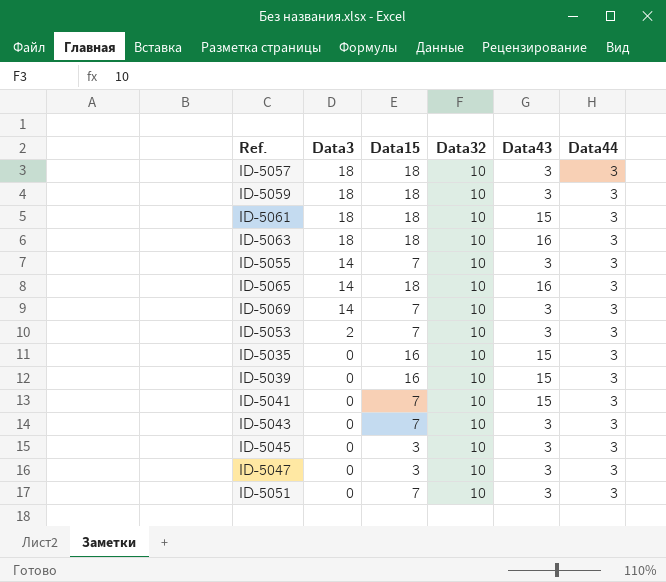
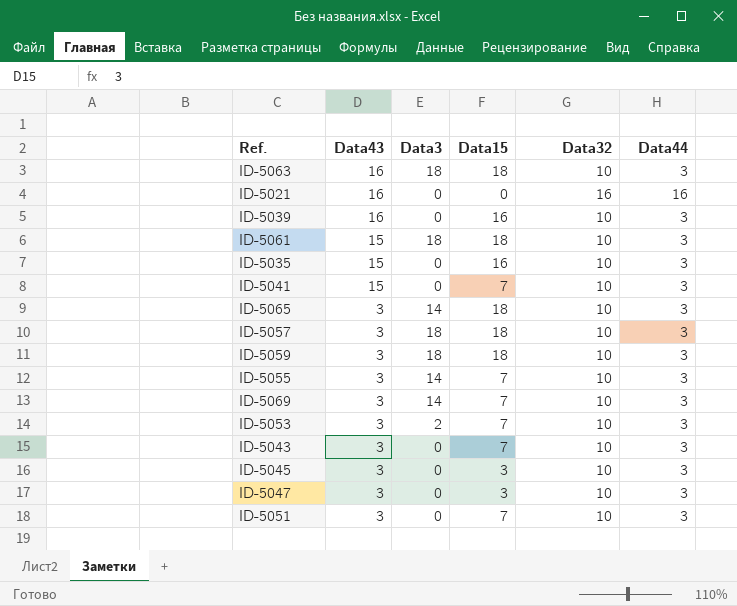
row order: Data3 descending -> Data43 descending
column Data43 | position: 5 -> 2
row ID-5021: none -> 16 | 0 | 0 | 16 | 16
ID-5039 | Data43: 15 -> 16
ID-5065 | Data43: 16 -> 3

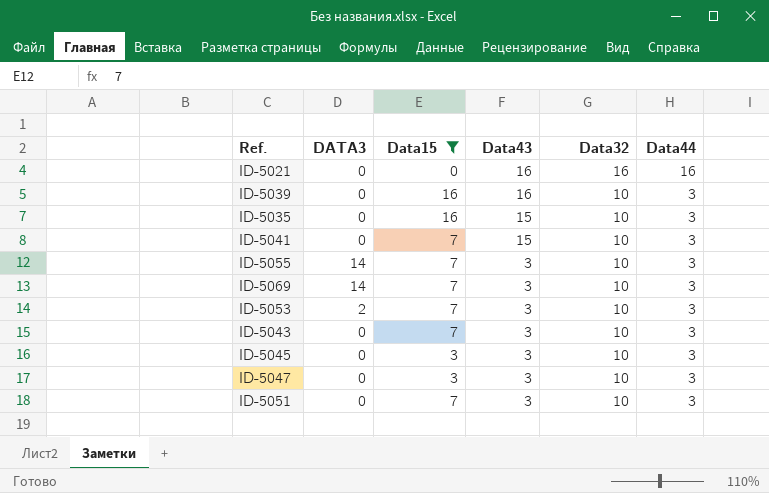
filter: none -> Data15 != 18
column name: Data3 -> DATA3
column Data43 | position: 2 -> 4

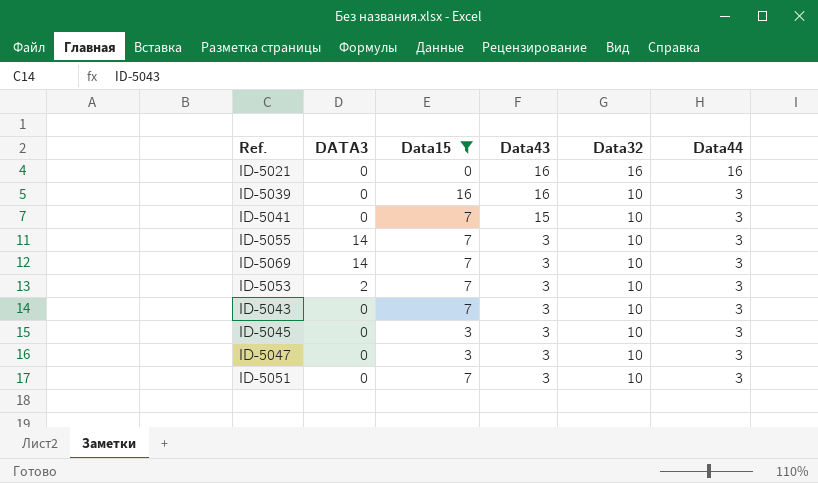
row ID-5035: 0 | 16 | 15 | 10 | 3 -> none

